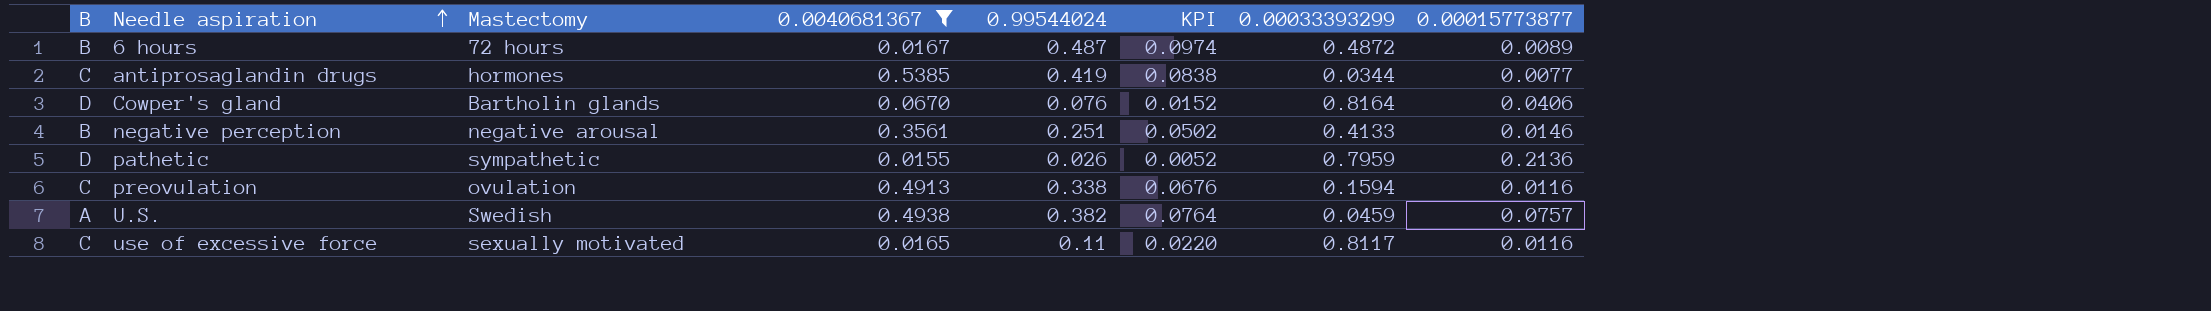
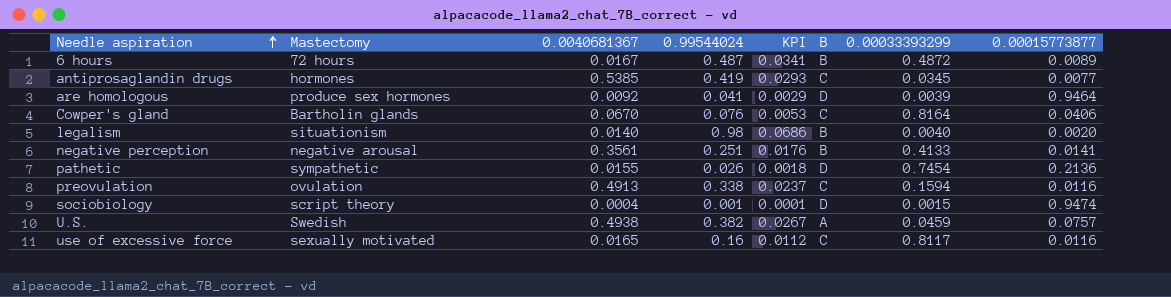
filter: 0.0040681367 >= 0.0155 -> none
column KPI | formula: [0.99544024] * 0.2 -> [0.99544024] * 0.07
column B | position: 1 -> 6
antiprosaglandin drugs | 0.00033393299: 0.0344 -> 0.0345
Cowper's gland | B: D -> C
negative perception | 0.00015773877: 0.0146 -> 0.0141
pathetic | 0.00033393299: 0.7959 -> 0.7454
use of excessive force | 0.99544024: 0.11 -> 0.16

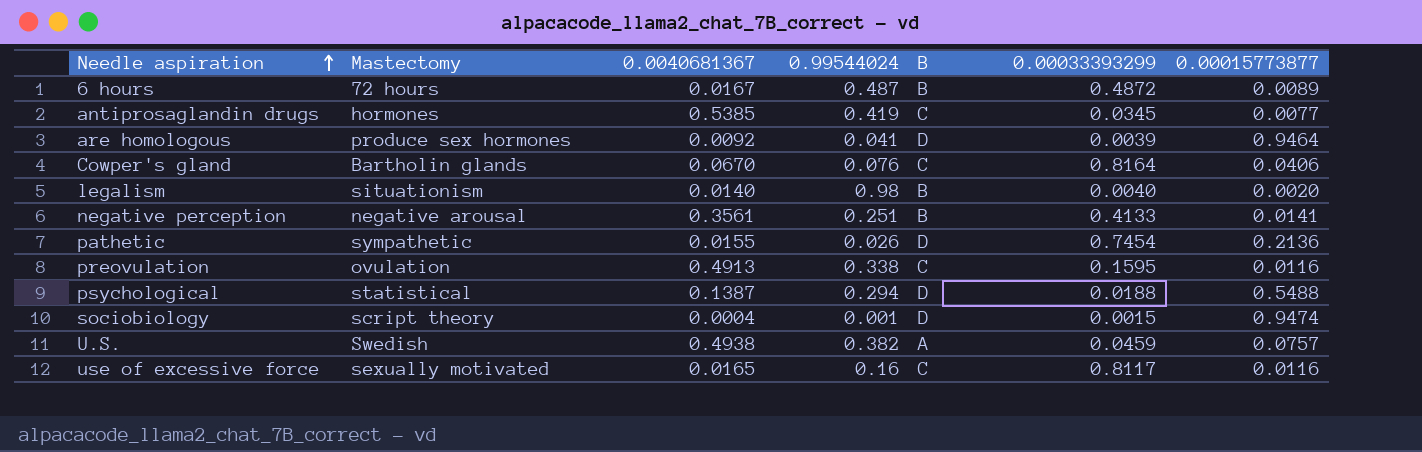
column KPI | formula: [0.99544024] * 0.07 -> none
preovulation | 0.00033393299: 0.1594 -> 0.1595
row psychological: none -> statistical | 0.1387 | 0.294 | D | 0.0188 | 0.5488

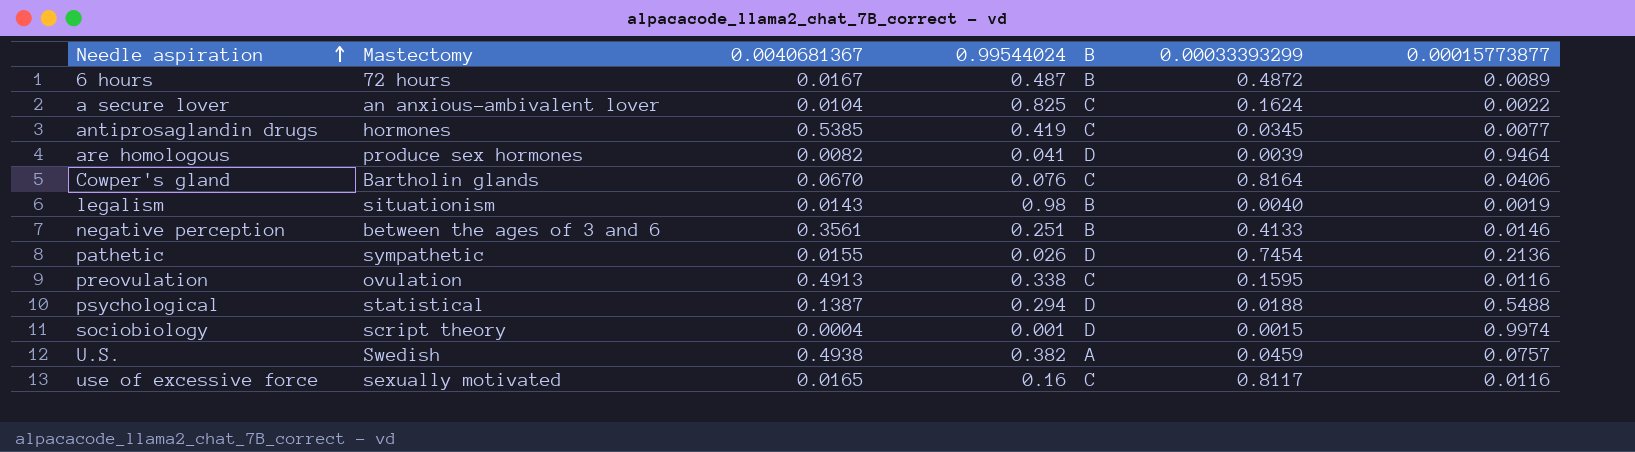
row a secure lover: none -> an anxious-ambivalent lover | 0.0104 | 0.825 | C | 0.1624 | 0.0022
are homologous | 0.0040681367: 0.0092 -> 0.0082
legalism | 0.0040681367: 0.0140 -> 0.0143
legalism | 0.00015773877: 0.0020 -> 0.0019
negative perception | Mastectomy: negative arousal -> between the ages of 3 and 6
negative perception | 0.00015773877: 0.0141 -> 0.0146
sociobiology | 0.00015773877: 0.9474 -> 0.9974

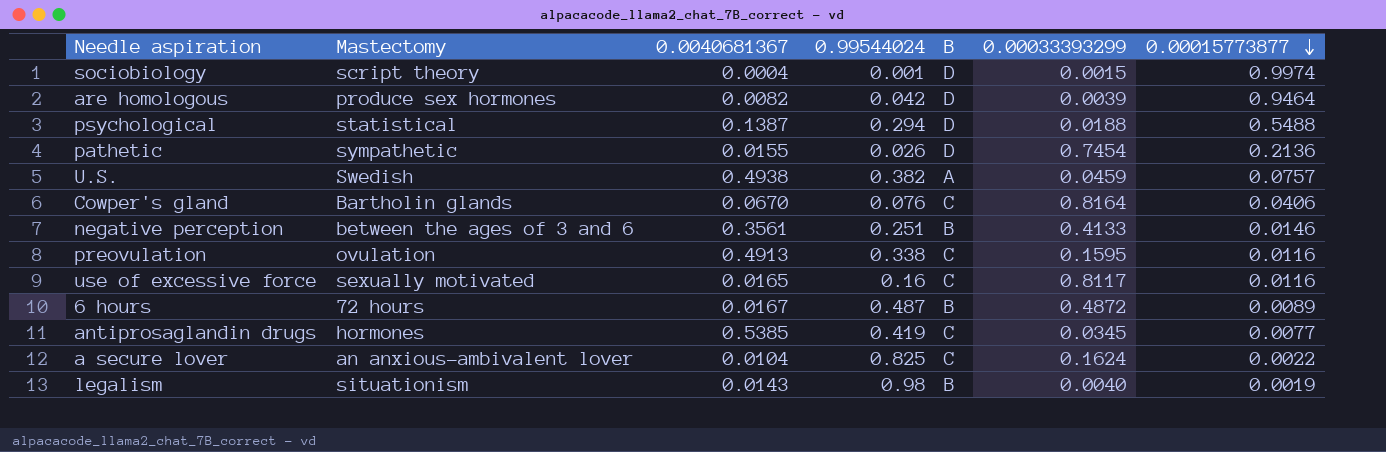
row order: Needle aspiration ascending -> 0.00015773877 descending
are homologous | 0.99544024: 0.041 -> 0.042

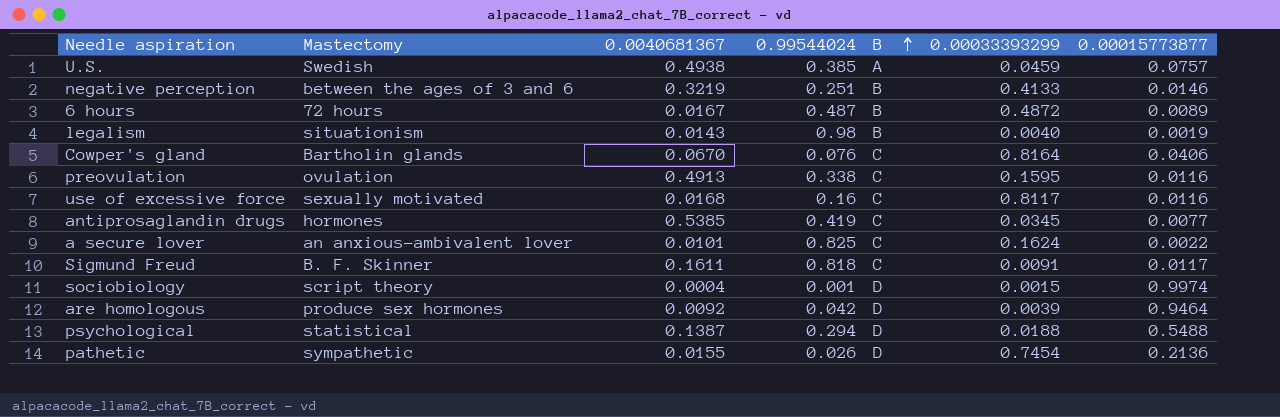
row order: 0.00015773877 descending -> B ascending
U.S. | 0.99544024: 0.382 -> 0.385
negative perception | 0.0040681367: 0.3561 -> 0.3219
use of excessive force | 0.0040681367: 0.0165 -> 0.0168
a secure lover | 0.0040681367: 0.0104 -> 0.0101
row Sigmund Freud: none -> B. F. Skinner | 0.1611 | 0.818 | C | 0.0091 | 0.0117
are homologous | 0.0040681367: 0.0082 -> 0.0092

